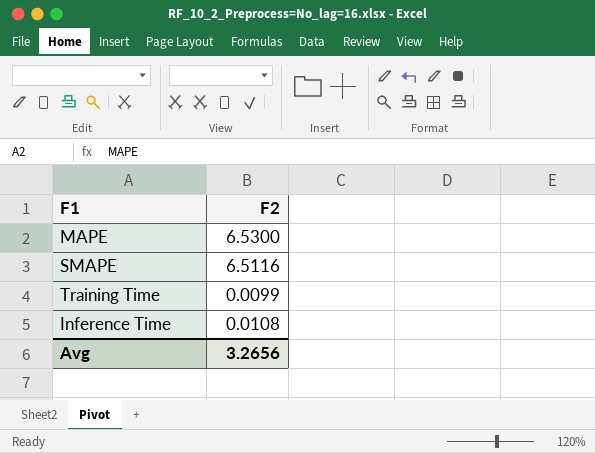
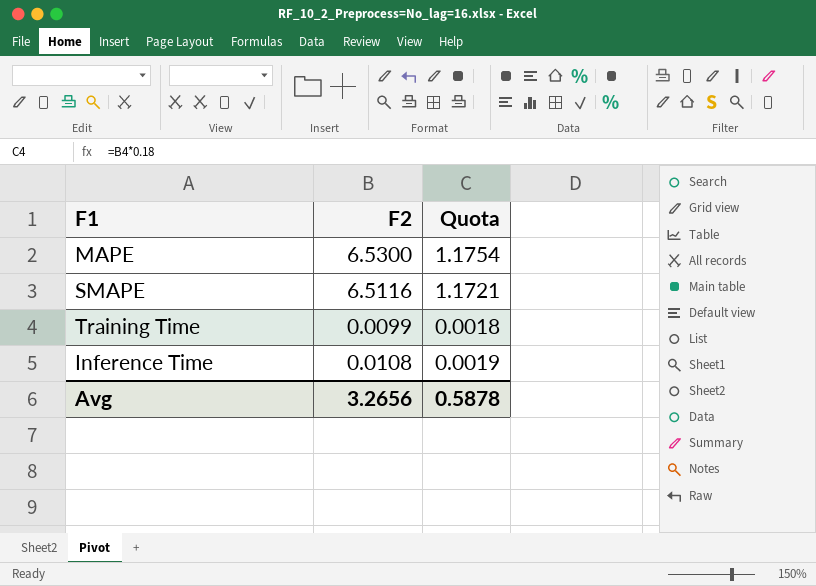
column Quota | formula: none -> [F2] * 0.18

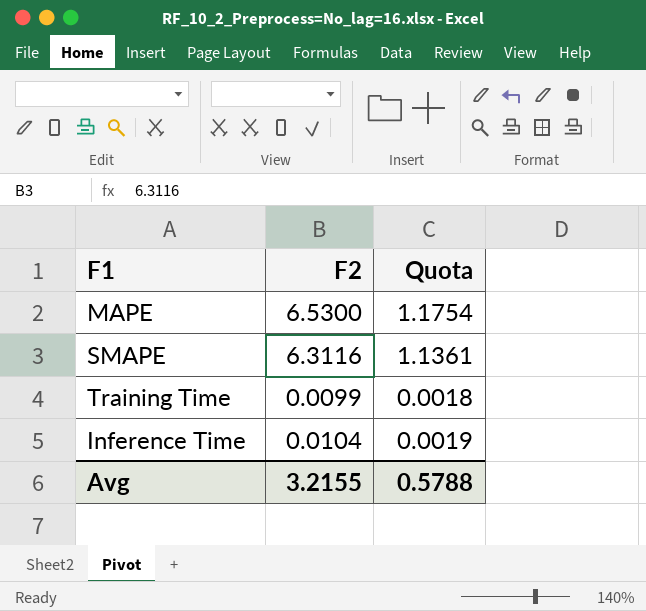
SMAPE | F2: 6.5116 -> 6.3116
SMAPE | Quota: 1.1721 -> 1.1361
Inference Time | F2: 0.0108 -> 0.0104
Avg | F2: 3.2656 -> 3.2155
Avg | Quota: 0.5878 -> 0.5788

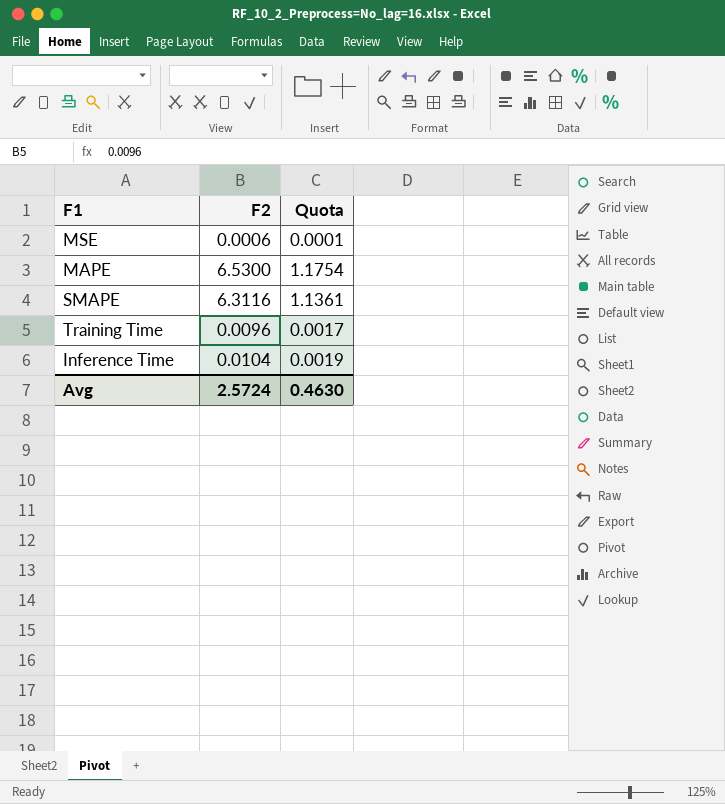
row MSE: none -> 0.0006 | 0.0001
Training Time | F2: 0.0099 -> 0.0096
Training Time | Quota: 0.0018 -> 0.0017
Avg | F2: 3.2155 -> 2.5724
Avg | Quota: 0.5788 -> 0.4630

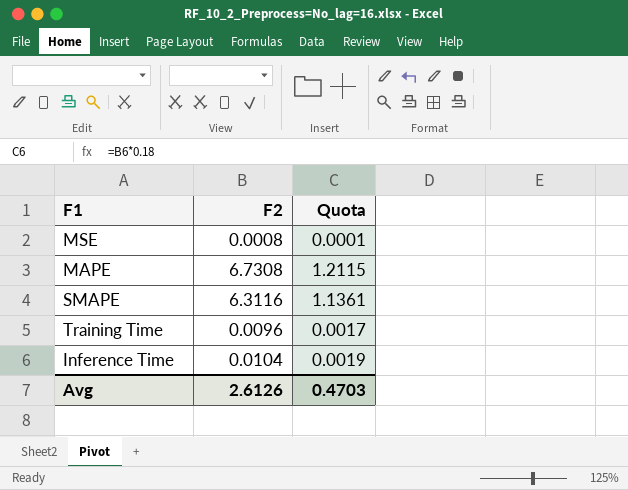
MSE | F2: 0.0006 -> 0.0008
MAPE | F2: 6.5300 -> 6.7308
MAPE | Quota: 1.1754 -> 1.2115
Avg | F2: 2.5724 -> 2.6126
Avg | Quota: 0.4630 -> 0.4703

